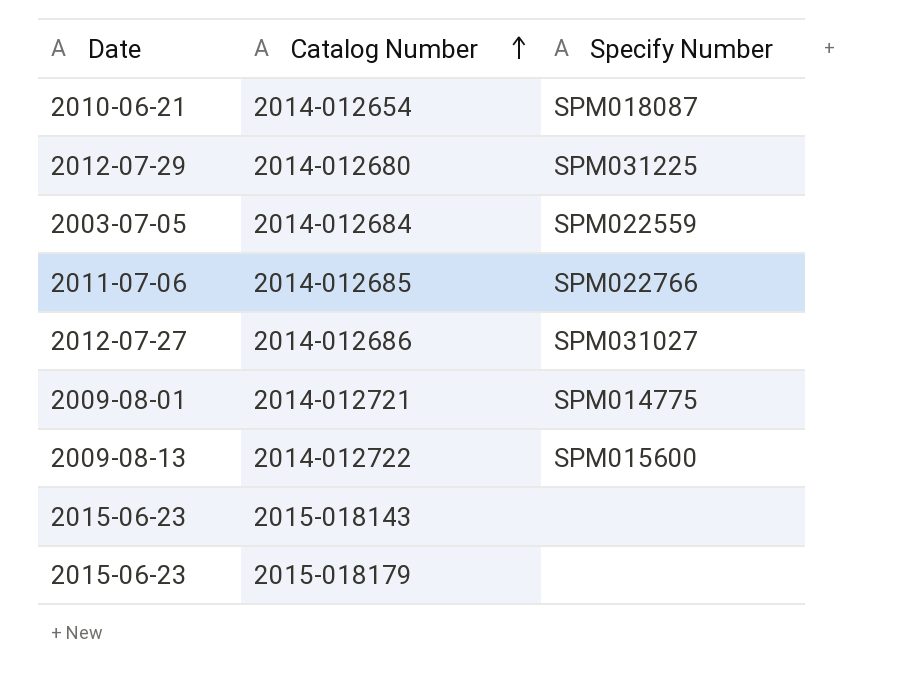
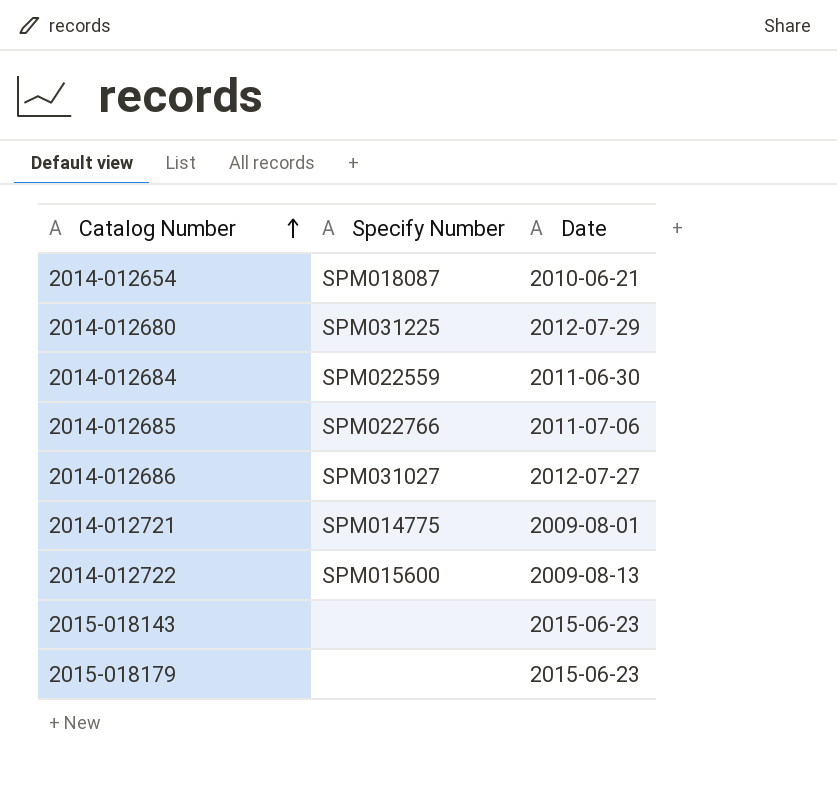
column Date | position: 1 -> 3
2014-012684 | Date: 2003-07-05 -> 2011-06-30

